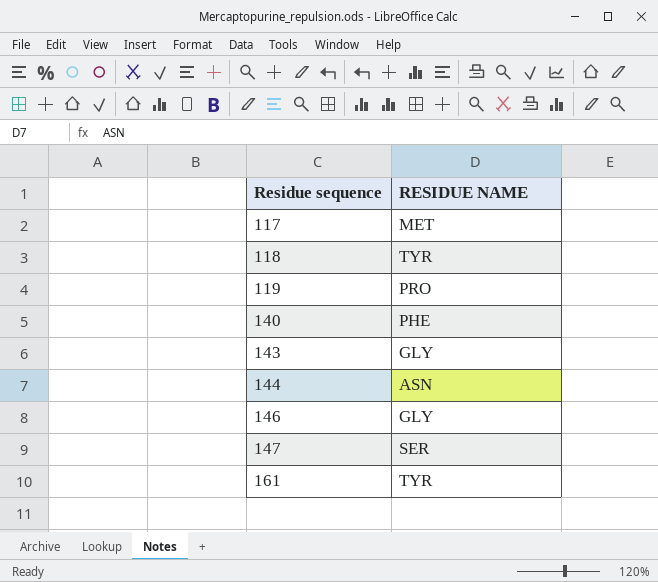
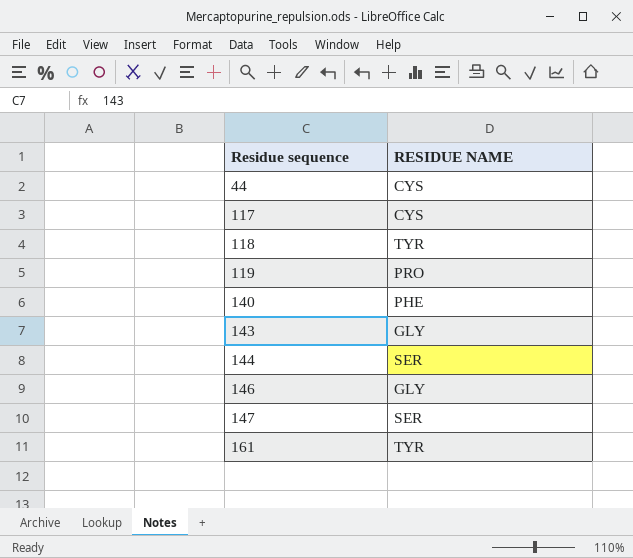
row 44: none -> CYS
117 | RESIDUE NAME: MET -> CYS
144 | RESIDUE NAME: ASN -> SER

